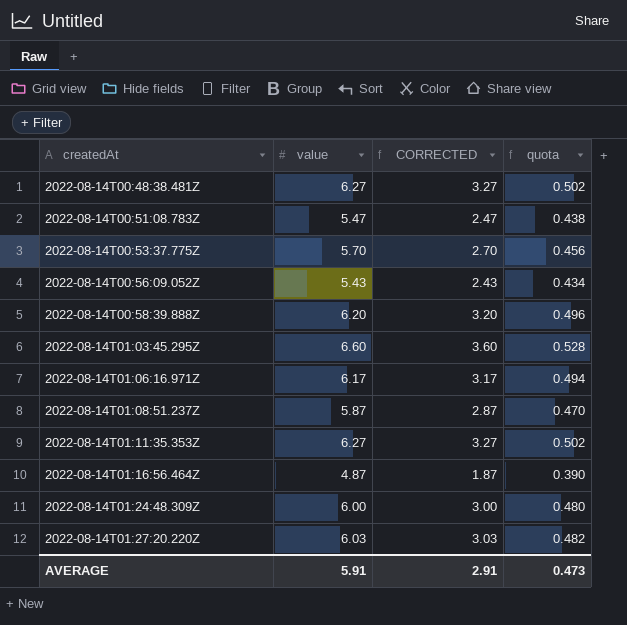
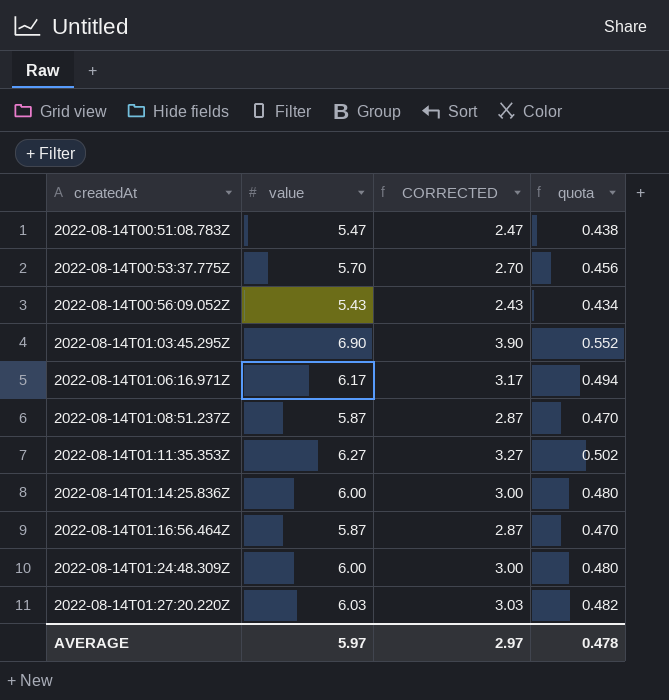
row 2022-08-14T00:48:38.481Z: 6.27 | 3.27 | 0.502 -> none
row 2022-08-14T00:58:39.888Z: 6.20 | 3.20 | 0.496 -> none
2022-08-14T01:03:45.295Z | value: 6.60 -> 6.90
2022-08-14T01:03:45.295Z | CORRECTED: 3.60 -> 3.90
2022-08-14T01:03:45.295Z | quota: 0.528 -> 0.552
row 2022-08-14T01:14:25.836Z: none -> 6.00 | 3.00 | 0.480
2022-08-14T01:16:56.464Z | value: 4.87 -> 5.87
2022-08-14T01:16:56.464Z | CORRECTED: 1.87 -> 2.87
2022-08-14T01:16:56.464Z | quota: 0.390 -> 0.470
AVERAGE | value: 5.91 -> 5.97
AVERAGE | CORRECTED: 2.91 -> 2.97
AVERAGE | quota: 0.473 -> 0.478

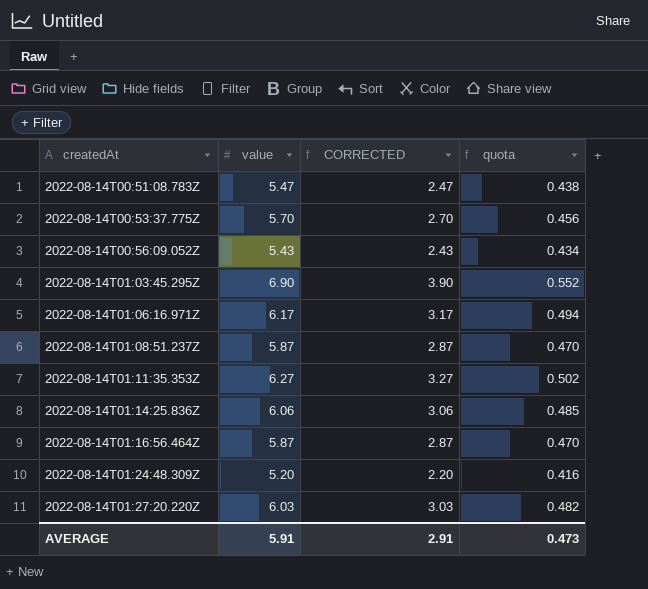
2022-08-14T01:14:25.836Z | value: 6.00 -> 6.06
2022-08-14T01:14:25.836Z | CORRECTED: 3.00 -> 3.06
2022-08-14T01:14:25.836Z | quota: 0.480 -> 0.485
2022-08-14T01:24:48.309Z | value: 6.00 -> 5.20
2022-08-14T01:24:48.309Z | CORRECTED: 3.00 -> 2.20
2022-08-14T01:24:48.309Z | quota: 0.480 -> 0.416
AVERAGE | value: 5.97 -> 5.91
AVERAGE | CORRECTED: 2.97 -> 2.91
AVERAGE | quota: 0.478 -> 0.473

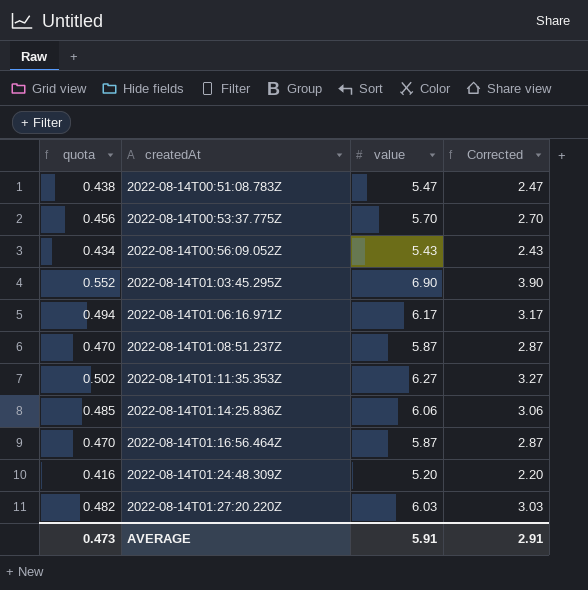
column quota | position: 4 -> 1
column name: CORRECTED -> Corrected

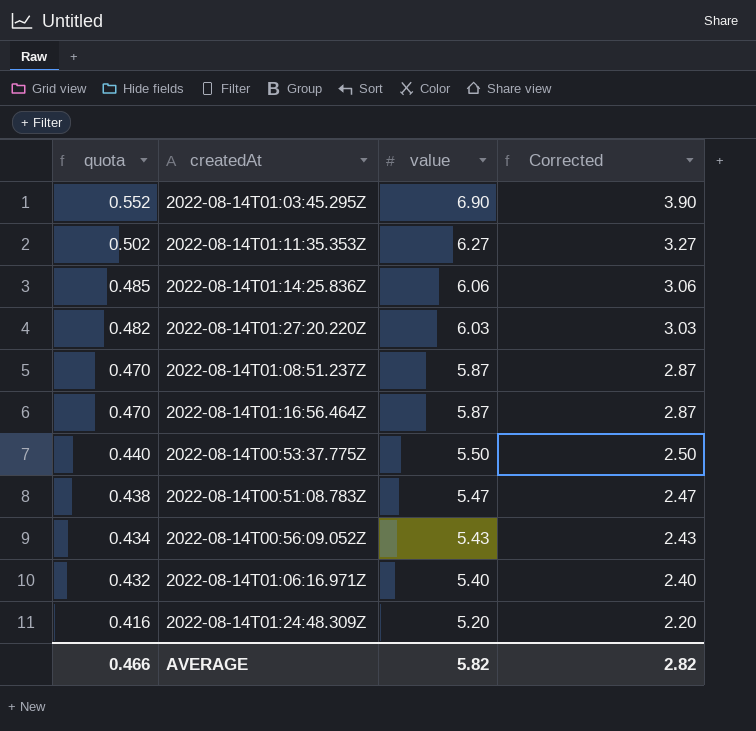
row order: createdAt ascending -> quota descending
2022-08-14T00:53:37.775Z | quota: 0.456 -> 0.440
2022-08-14T00:53:37.775Z | value: 5.70 -> 5.50
2022-08-14T00:53:37.775Z | Corrected: 2.70 -> 2.50
2022-08-14T01:06:16.971Z | quota: 0.494 -> 0.432
2022-08-14T01:06:16.971Z | value: 6.17 -> 5.40
2022-08-14T01:06:16.971Z | Corrected: 3.17 -> 2.40
AVERAGE | quota: 0.473 -> 0.466
AVERAGE | value: 5.91 -> 5.82
AVERAGE | Corrected: 2.91 -> 2.82

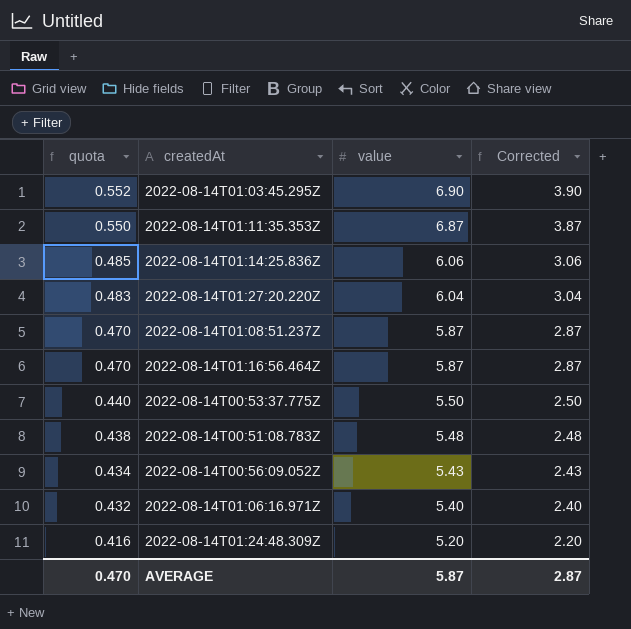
2022-08-14T01:11:35.353Z | quota: 0.502 -> 0.550
2022-08-14T01:11:35.353Z | value: 6.27 -> 6.87
2022-08-14T01:11:35.353Z | Corrected: 3.27 -> 3.87
2022-08-14T01:27:20.220Z | quota: 0.482 -> 0.483
2022-08-14T01:27:20.220Z | value: 6.03 -> 6.04
2022-08-14T01:27:20.220Z | Corrected: 3.03 -> 3.04
2022-08-14T00:51:08.783Z | value: 5.47 -> 5.48
2022-08-14T00:51:08.783Z | Corrected: 2.47 -> 2.48
AVERAGE | quota: 0.466 -> 0.470
AVERAGE | value: 5.82 -> 5.87
AVERAGE | Corrected: 2.82 -> 2.87

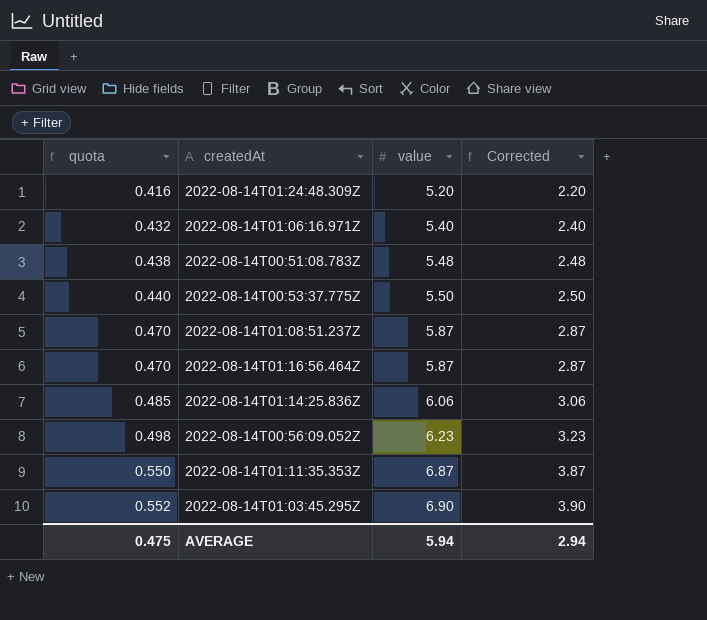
row order: quota descending -> quota ascending
row 2022-08-14T01:27:20.220Z: 0.483 | 6.04 | 3.04 -> none
2022-08-14T00:56:09.052Z | quota: 0.434 -> 0.498
2022-08-14T00:56:09.052Z | value: 5.43 -> 6.23
2022-08-14T00:56:09.052Z | Corrected: 2.43 -> 3.23
AVERAGE | quota: 0.470 -> 0.475
AVERAGE | value: 5.87 -> 5.94
AVERAGE | Corrected: 2.87 -> 2.94

